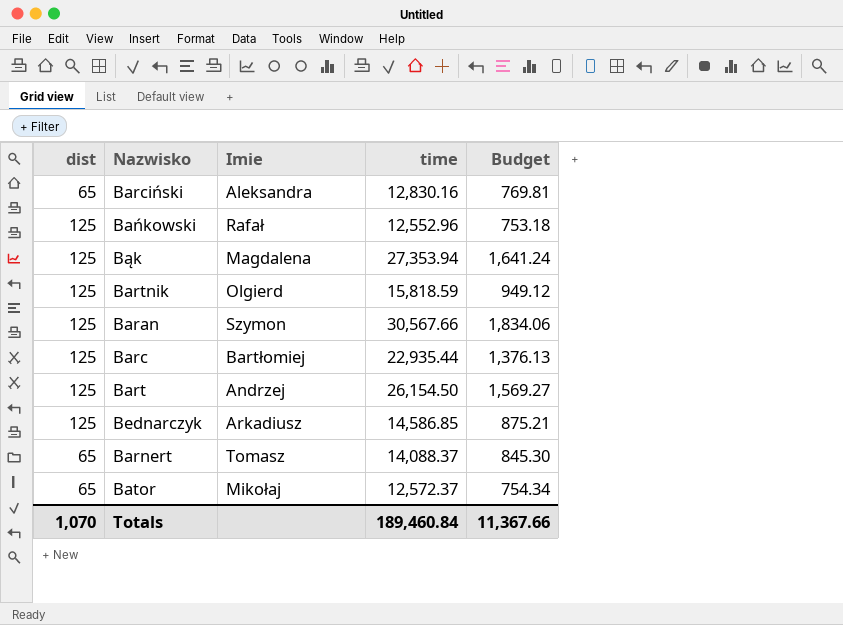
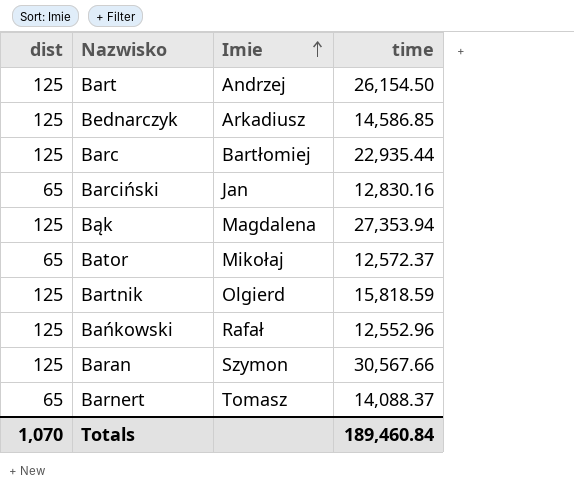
row order: none -> Imie ascending
column Budget | formula: [time] * 0.06 -> none
Barciński | Imie: Aleksandra -> Jan

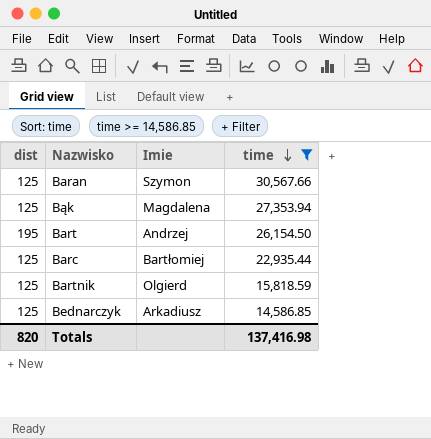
filter: none -> time >= 14,586.85
row order: Imie ascending -> time descending
Bart | dist: 125 -> 195
Totals | dist: 1,070 -> 820
Totals | time: 189,460.84 -> 137,416.98

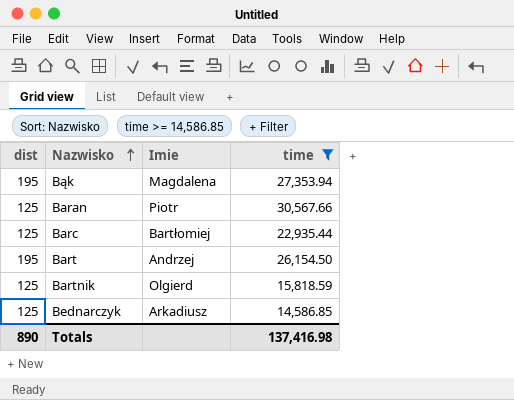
row order: time descending -> Nazwisko ascending
Bąk | dist: 125 -> 195
Baran | Imie: Szymon -> Piotr
Totals | dist: 820 -> 890

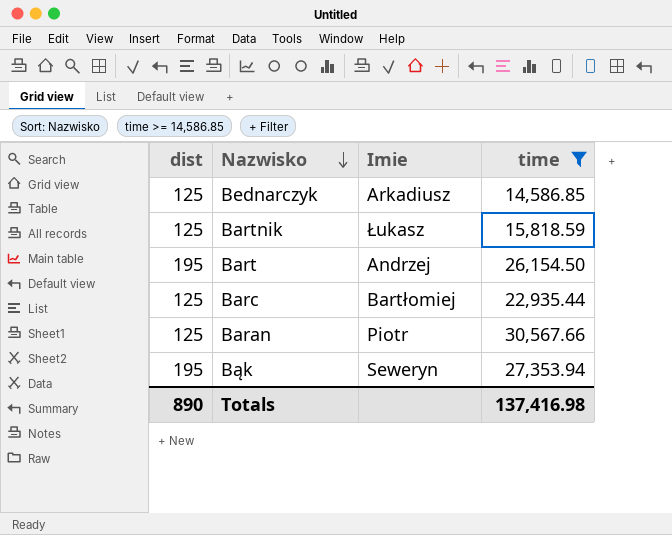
row order: Nazwisko ascending -> Nazwisko descending
Bartnik | Imie: Olgierd -> Łukasz
Bąk | Imie: Magdalena -> Seweryn

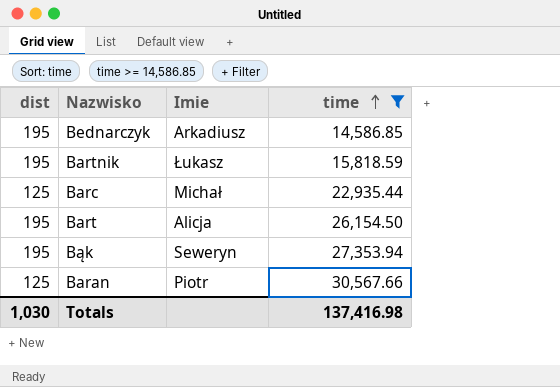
row order: Nazwisko descending -> time ascending
Bednarczyk | dist: 125 -> 195
Bartnik | dist: 125 -> 195
Barc | Imie: Bartłomiej -> Michał
Bart | Imie: Andrzej -> Alicja
Totals | dist: 890 -> 1,030

